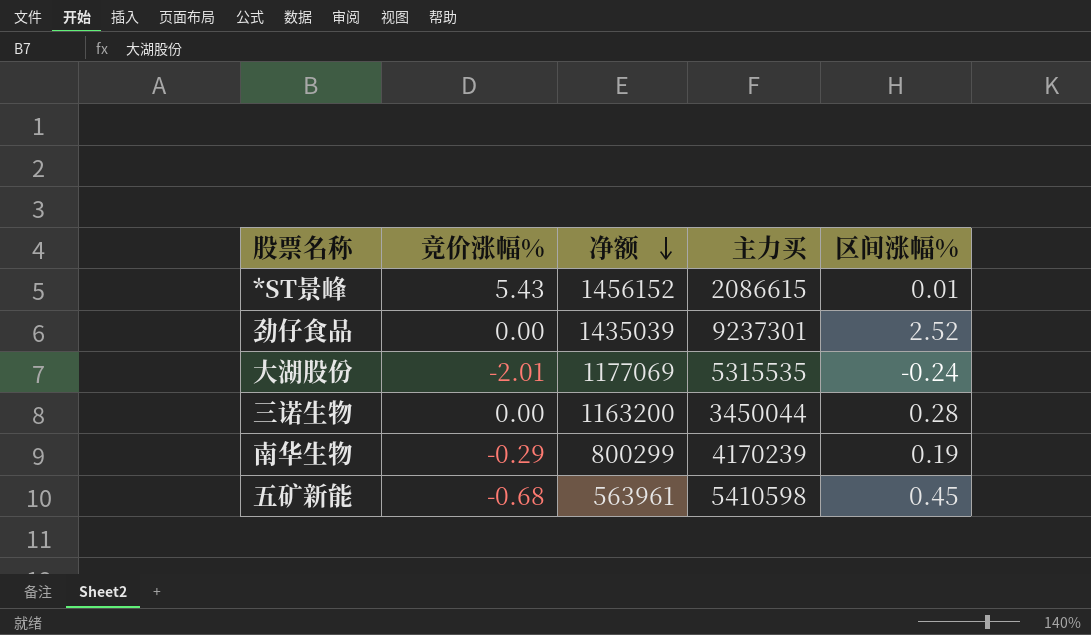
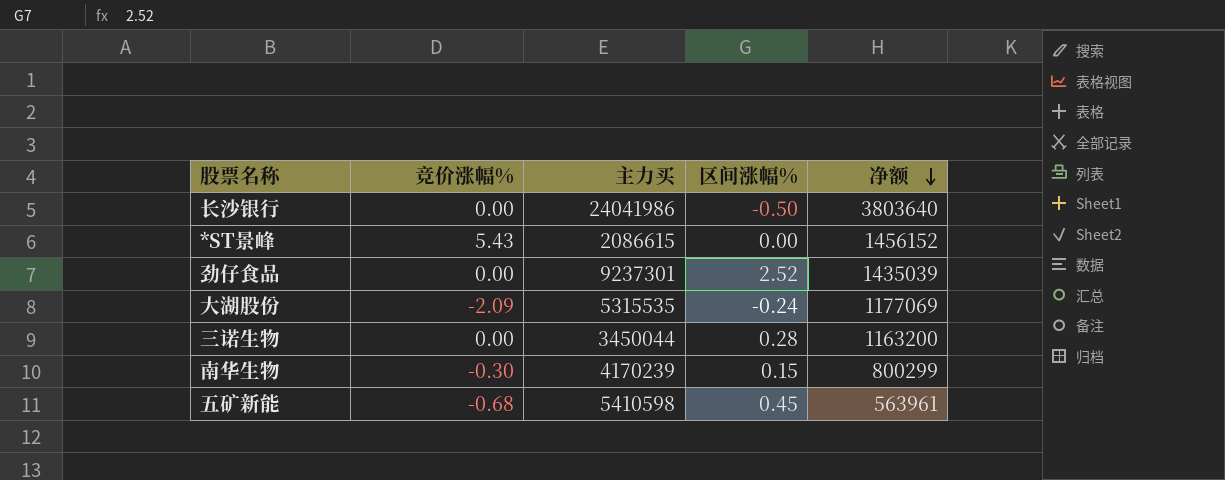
column 净额 | position: 3 -> 5
row 长沙银行: none -> 0.00 | 24041986 | -0.50 | 3803640
*ST景峰 | 区间涨幅%: 0.01 -> 0.00
大湖股份 | 竞价涨幅%: -2.01 -> -2.09
南华生物 | 竞价涨幅%: -0.29 -> -0.30
南华生物 | 区间涨幅%: 0.19 -> 0.15

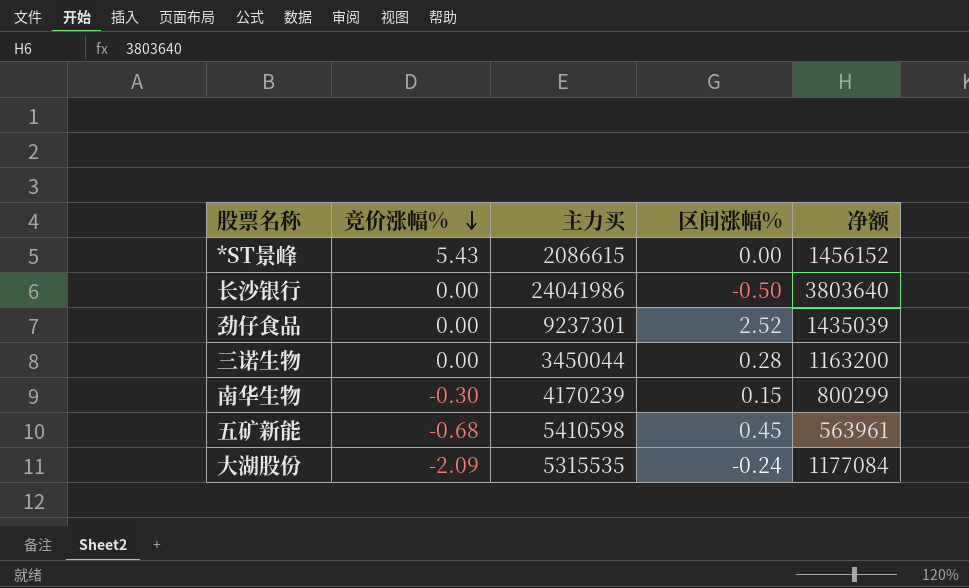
row order: 净额 descending -> 竞价涨幅% descending
大湖股份 | 净额: 1177069 -> 1177084

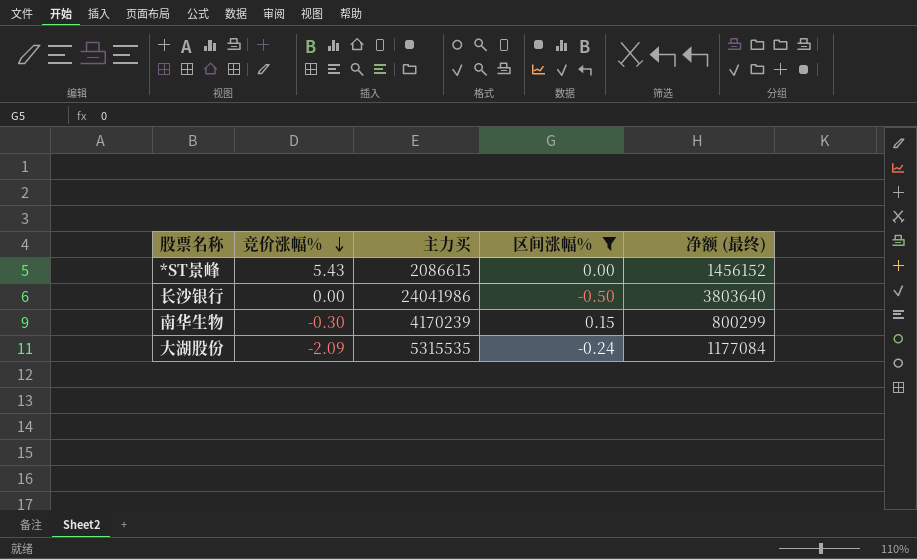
filter: none -> 区间涨幅% <= 0.15
column name: 净额 -> 净额 (最终)

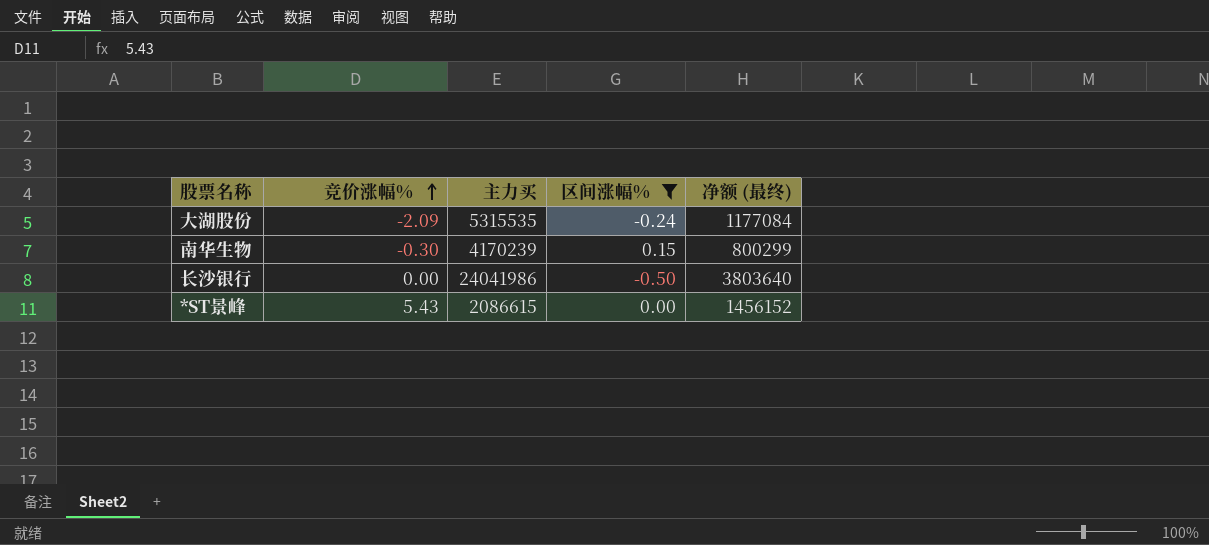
row order: 竞价涨幅% descending -> 竞价涨幅% ascending

